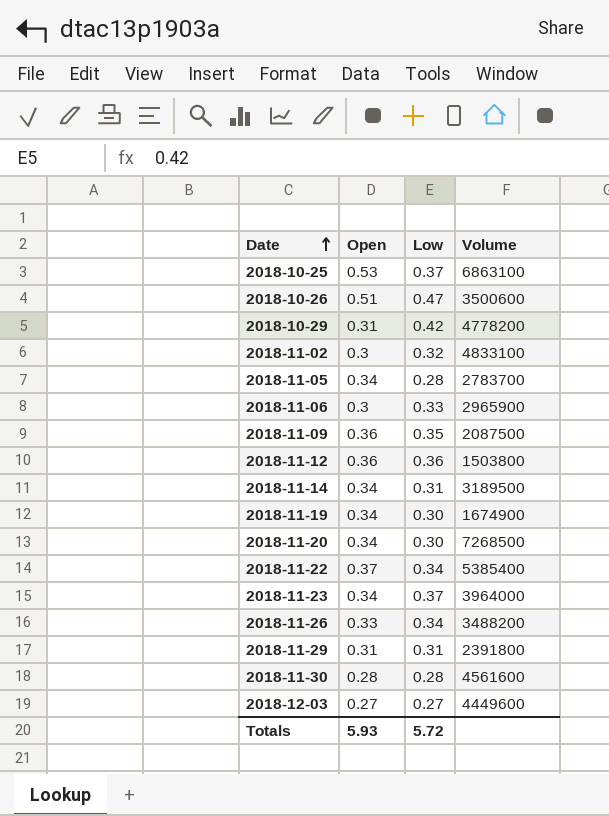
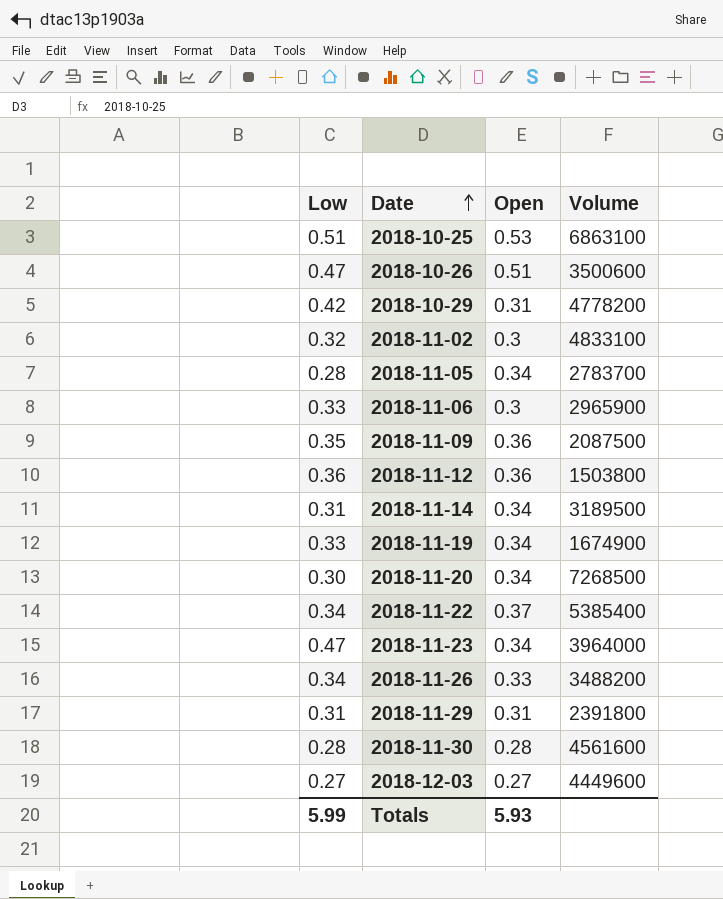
column Low | position: 3 -> 1
2018-10-25 | Low: 0.37 -> 0.51
2018-11-19 | Low: 0.30 -> 0.33
2018-11-23 | Low: 0.37 -> 0.47
Totals | Low: 5.72 -> 5.99

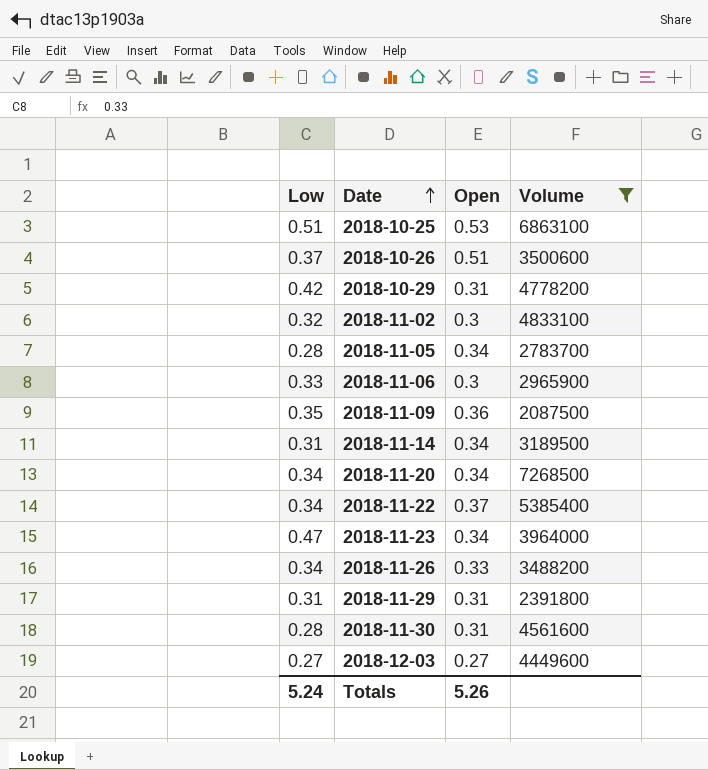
filter: none -> Volume >= 2087500
2018-10-26 | Low: 0.47 -> 0.37
2018-11-20 | Low: 0.30 -> 0.34
2018-11-30 | Open: 0.28 -> 0.31
Totals | Low: 5.99 -> 5.24
Totals | Open: 5.93 -> 5.26

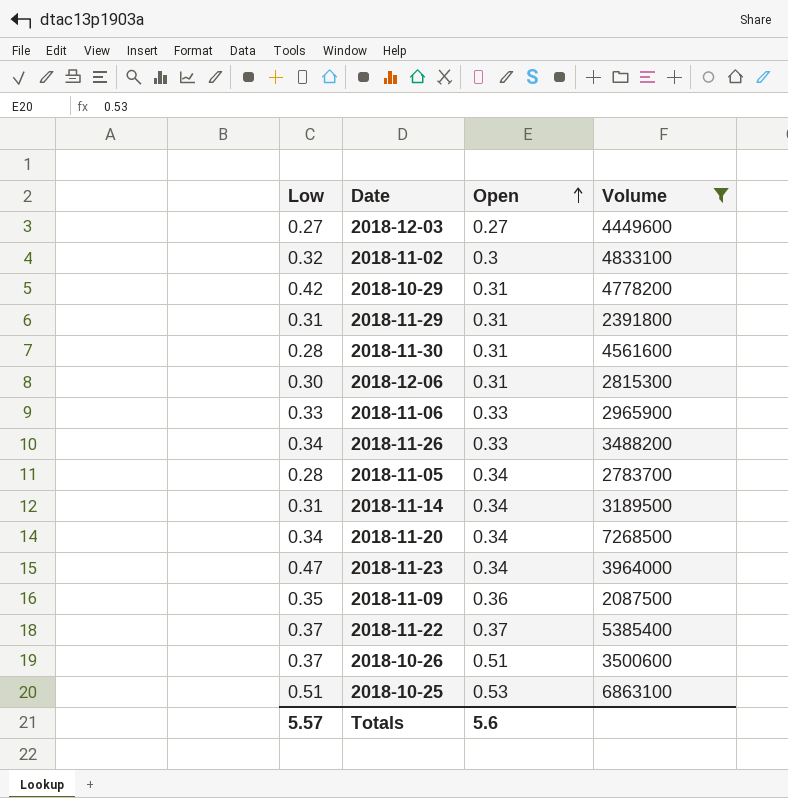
row order: Date ascending -> Open ascending
row 2018-12-06: none -> 0.30 | 0.31 | 2815300
2018-11-06 | Open: 0.3 -> 0.33
2018-11-22 | Low: 0.34 -> 0.37
Totals | Low: 5.24 -> 5.57
Totals | Open: 5.26 -> 5.6

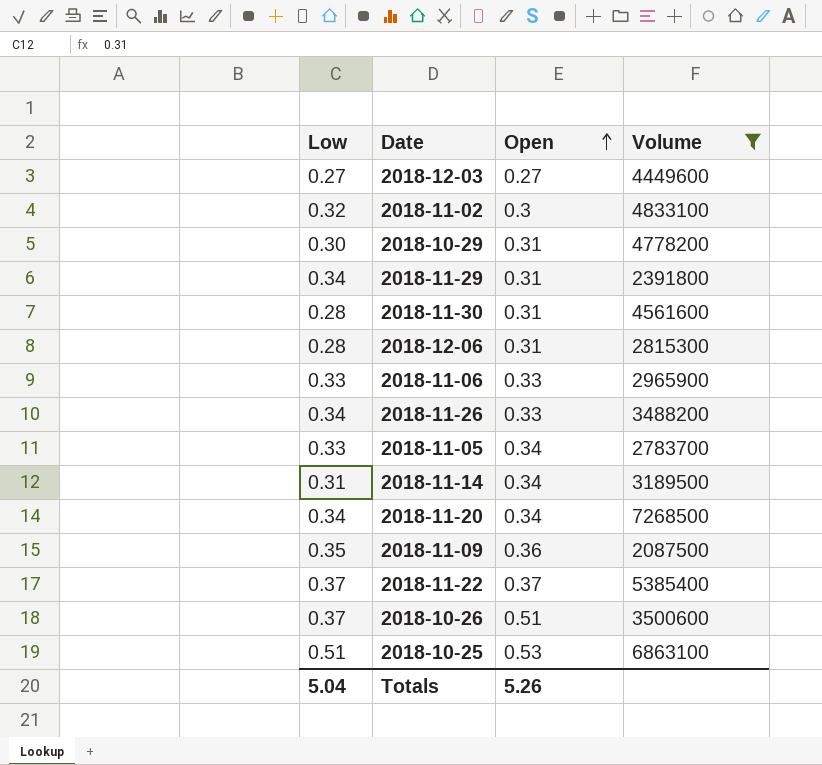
row 2018-11-23: 0.47 | 0.34 | 3964000 -> none
2018-10-29 | Low: 0.42 -> 0.30
2018-11-29 | Low: 0.31 -> 0.34
2018-12-06 | Low: 0.30 -> 0.28
2018-11-05 | Low: 0.28 -> 0.33
Totals | Low: 5.57 -> 5.04
Totals | Open: 5.6 -> 5.26

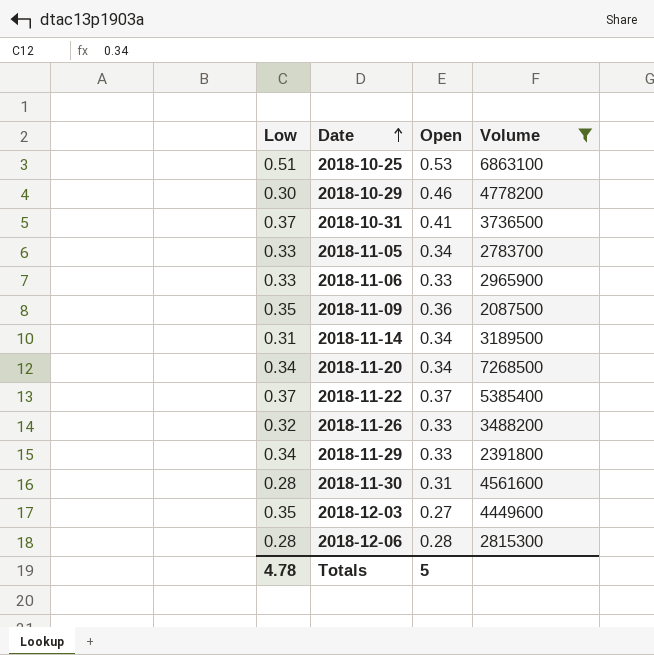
row order: Open ascending -> Date ascending
row 2018-11-02: 0.32 | 0.3 | 4833100 -> none
row 2018-10-26: 0.37 | 0.51 | 3500600 -> none
2018-10-29 | Open: 0.31 -> 0.46
row 2018-10-31: none -> 0.37 | 0.41 | 3736500
2018-11-26 | Low: 0.34 -> 0.32
2018-11-29 | Open: 0.31 -> 0.33
2018-12-03 | Low: 0.27 -> 0.35
2018-12-06 | Open: 0.31 -> 0.28
Totals | Low: 5.04 -> 4.78
Totals | Open: 5.26 -> 5

